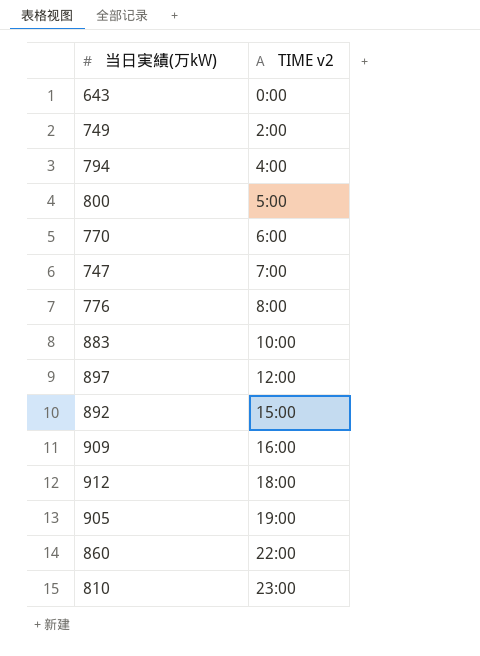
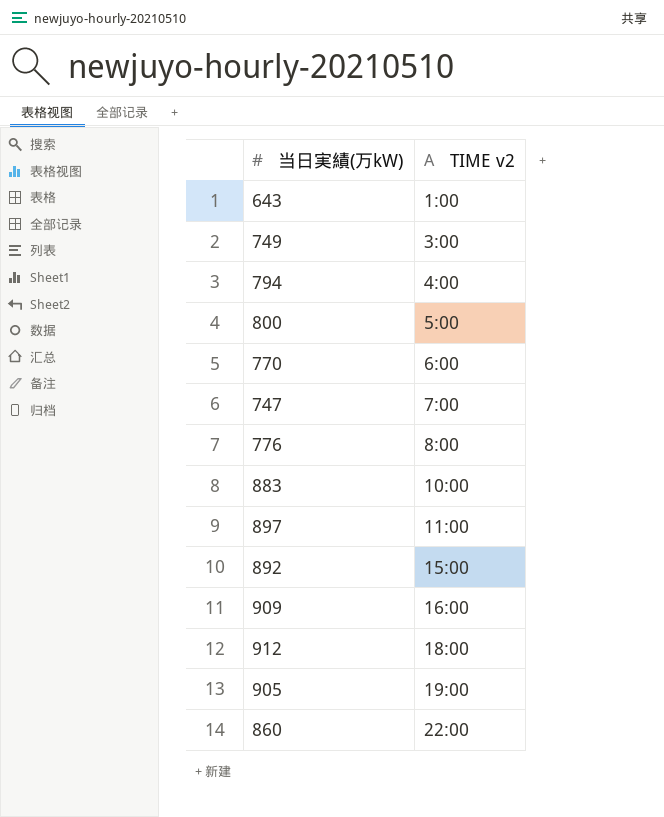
row 810: 23:00 -> none
643 | TIME v2: 0:00 -> 1:00
749 | TIME v2: 2:00 -> 3:00
897 | TIME v2: 12:00 -> 11:00

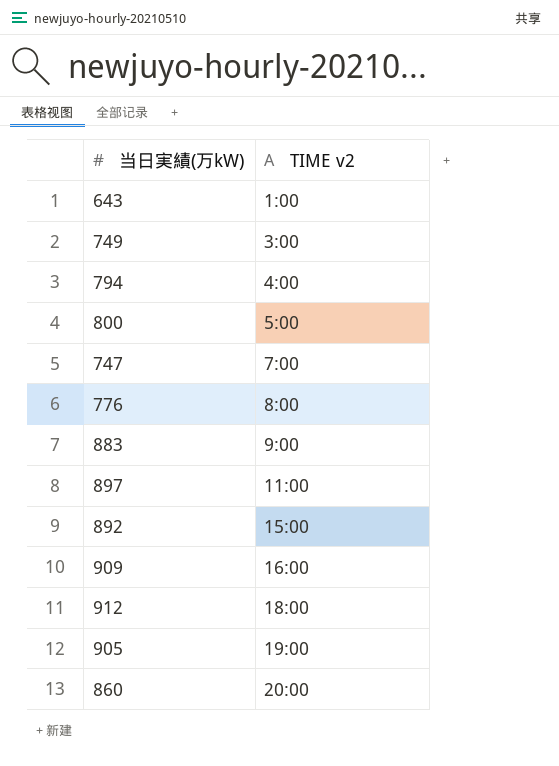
row 770: 6:00 -> none
883 | TIME v2: 10:00 -> 9:00
860 | TIME v2: 22:00 -> 20:00

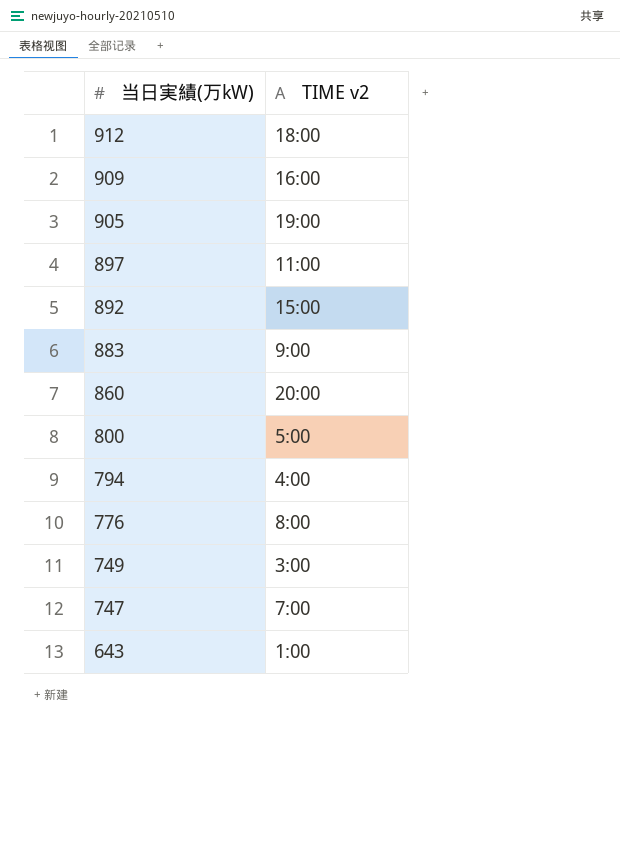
row order: TIME v2 ascending -> 当日実績(万kW) descending

